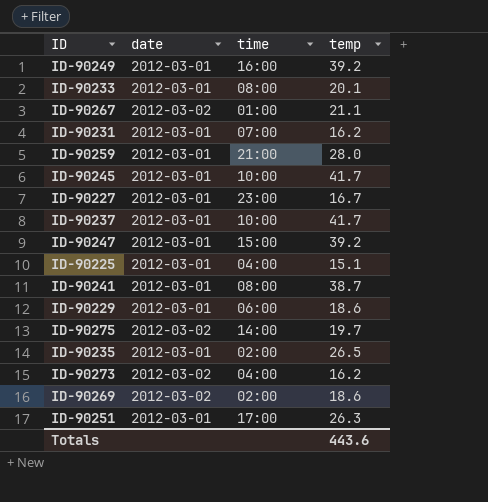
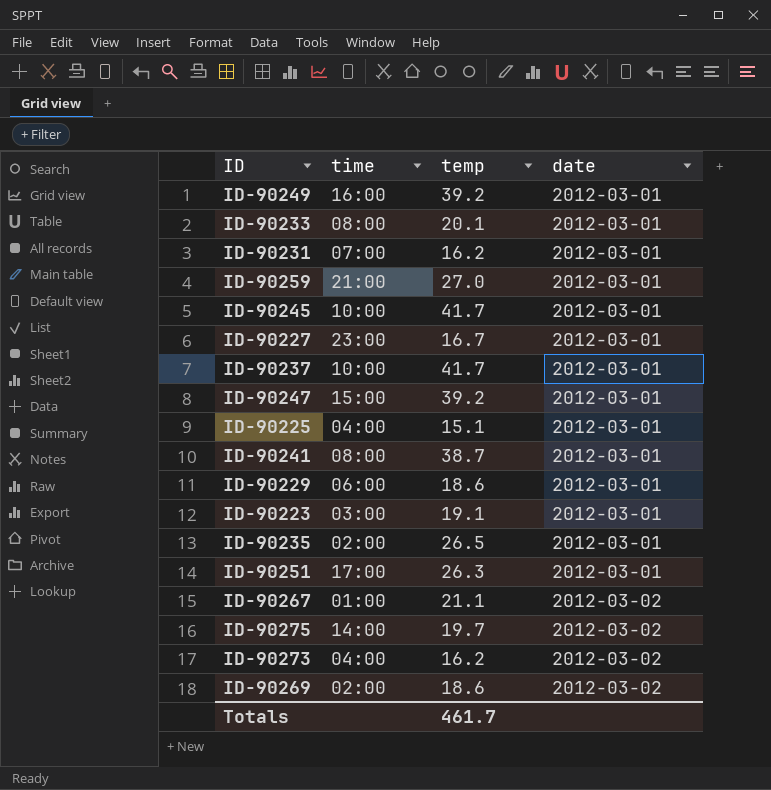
row order: none -> date ascending
column date | position: 2 -> 4
ID-90259 | temp: 28.0 -> 27.0
row ID-90223: none -> 03:00 | 19.1 | 2012-03-01
Totals | temp: 443.6 -> 461.7

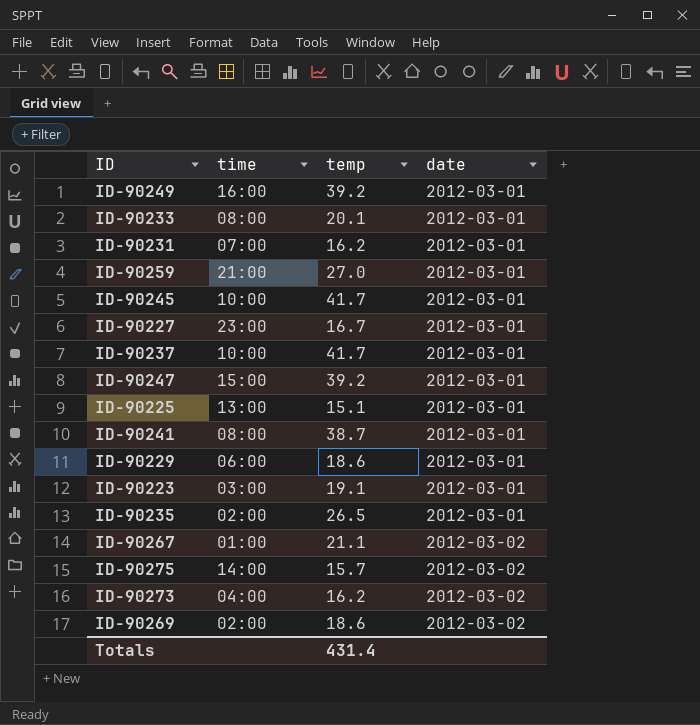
row ID-90251: 17:00 | 26.3 | 2012-03-01 -> none
ID-90225 | time: 04:00 -> 13:00
ID-90275 | temp: 19.7 -> 15.7
Totals | temp: 461.7 -> 431.4

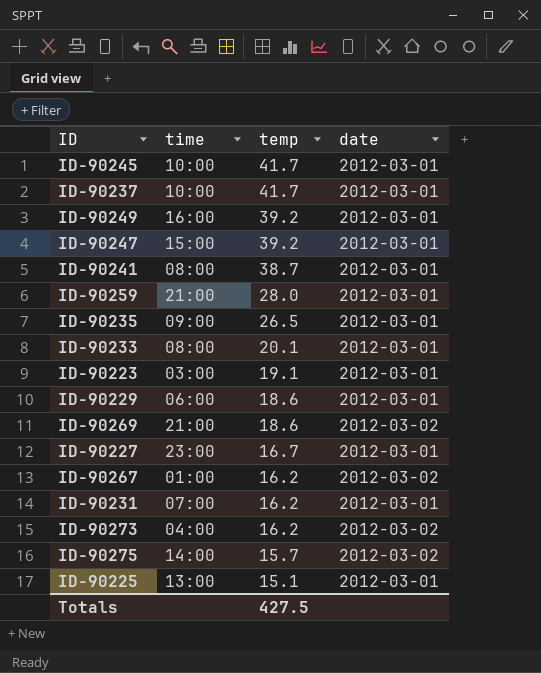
row order: date ascending -> temp descending
ID-90259 | temp: 27.0 -> 28.0
ID-90235 | time: 02:00 -> 09:00
ID-90269 | time: 02:00 -> 21:00
ID-90267 | temp: 21.1 -> 16.2
Totals | temp: 431.4 -> 427.5

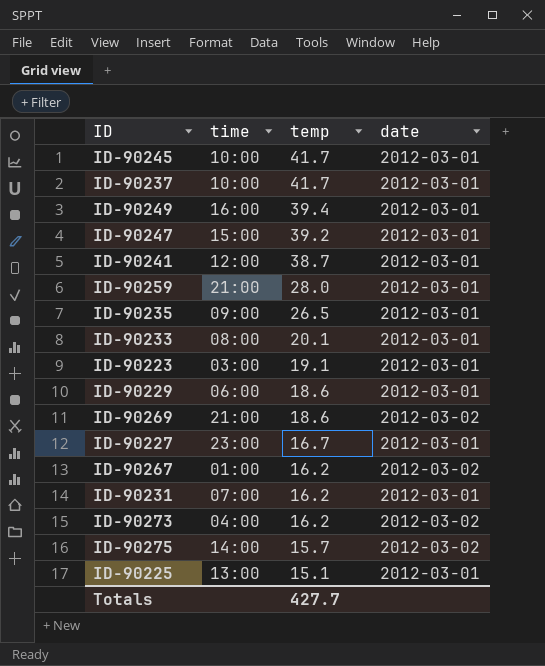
ID-90249 | temp: 39.2 -> 39.4
ID-90241 | time: 08:00 -> 12:00
Totals | temp: 427.5 -> 427.7

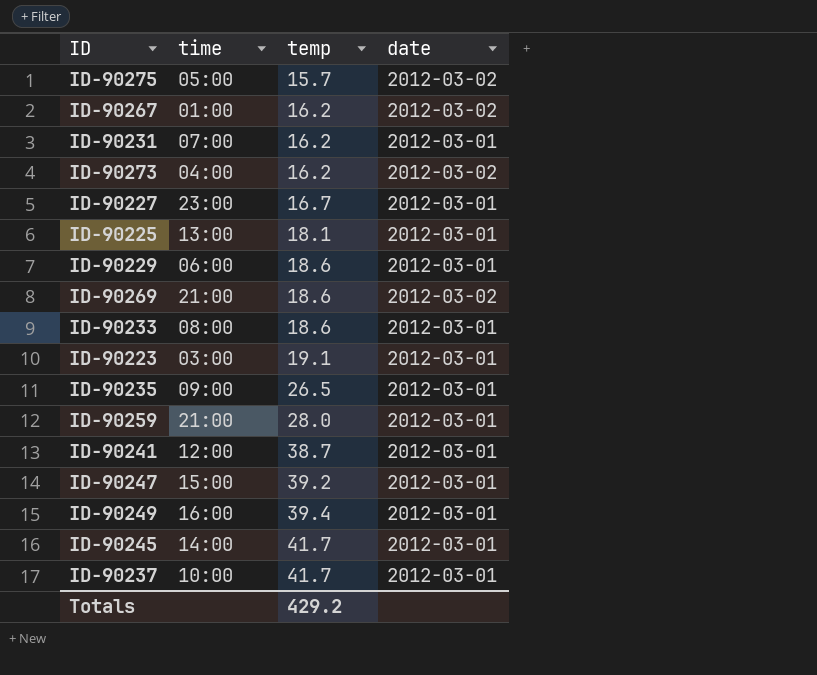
row order: temp descending -> temp ascending
ID-90275 | time: 14:00 -> 05:00
ID-90225 | temp: 15.1 -> 18.1
ID-90233 | temp: 20.1 -> 18.6
ID-90245 | time: 10:00 -> 14:00
Totals | temp: 427.7 -> 429.2

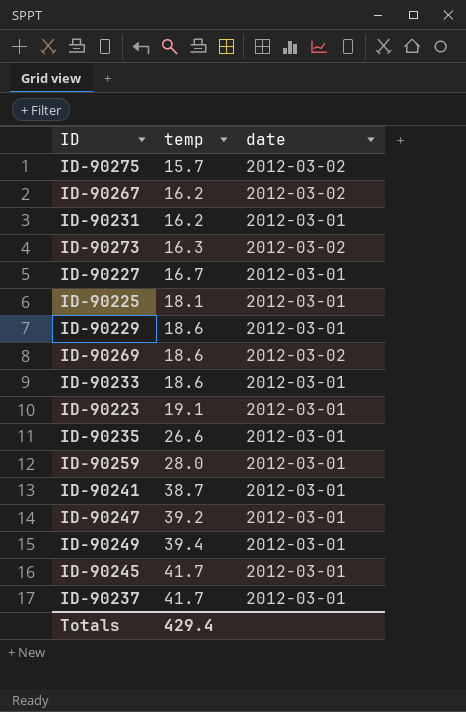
column time | position: 2 -> none
ID-90273 | temp: 16.2 -> 16.3
ID-90235 | temp: 26.5 -> 26.6
Totals | temp: 429.2 -> 429.4

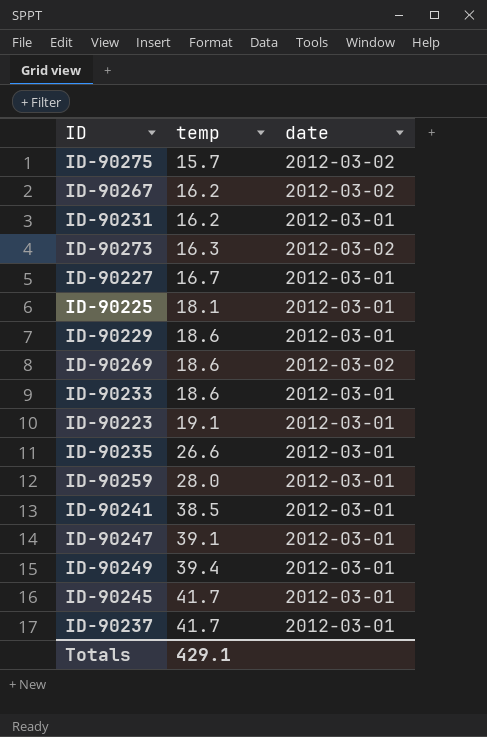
ID-90241 | temp: 38.7 -> 38.5
ID-90247 | temp: 39.2 -> 39.1
Totals | temp: 429.4 -> 429.1

